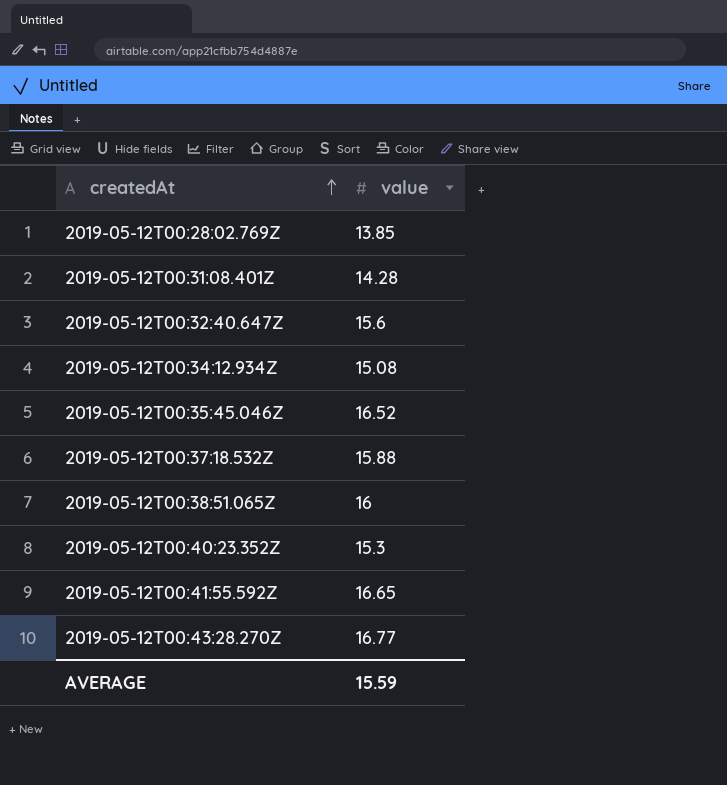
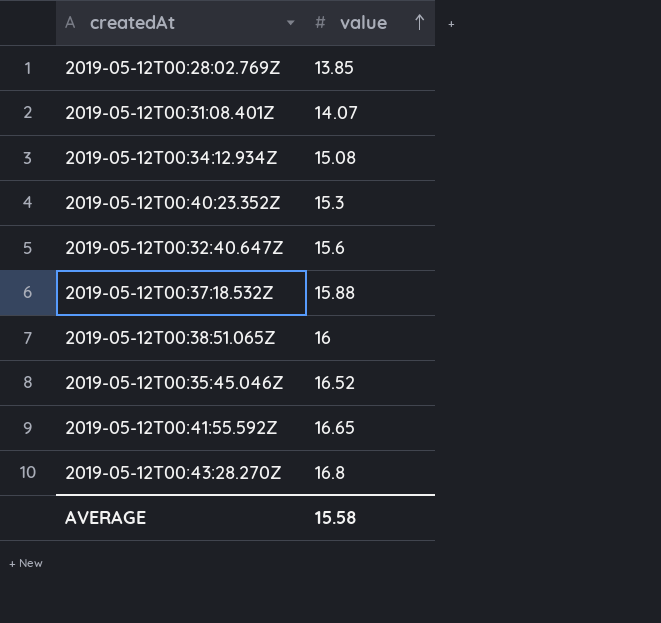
row order: createdAt ascending -> value ascending
2019-05-12T00:31:08.401Z | value: 14.28 -> 14.07
2019-05-12T00:43:28.270Z | value: 16.77 -> 16.8
AVERAGE | value: 15.59 -> 15.58

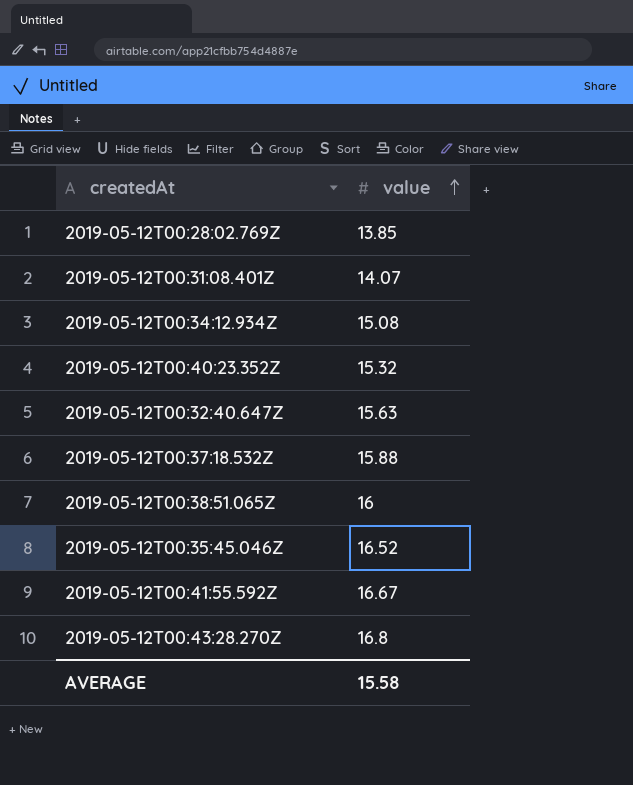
2019-05-12T00:40:23.352Z | value: 15.3 -> 15.32
2019-05-12T00:32:40.647Z | value: 15.6 -> 15.63
2019-05-12T00:41:55.592Z | value: 16.65 -> 16.67

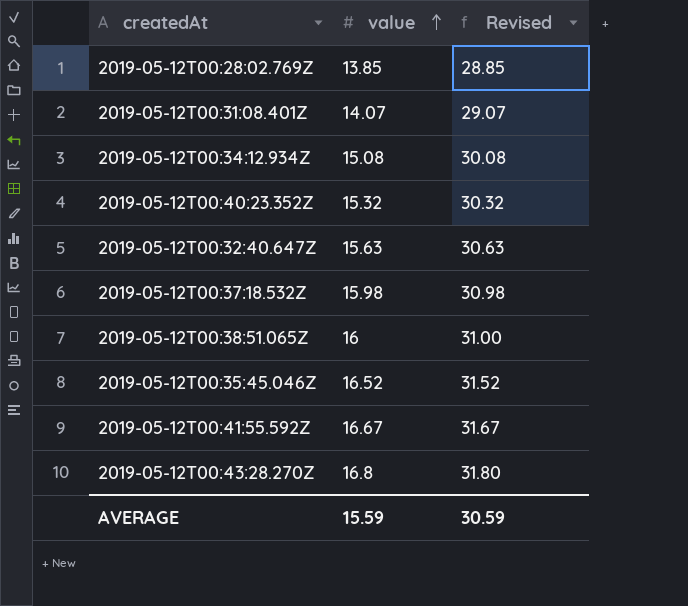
column Revised | formula: none -> [value] + 15
2019-05-12T00:37:18.532Z | value: 15.88 -> 15.98
AVERAGE | value: 15.58 -> 15.59

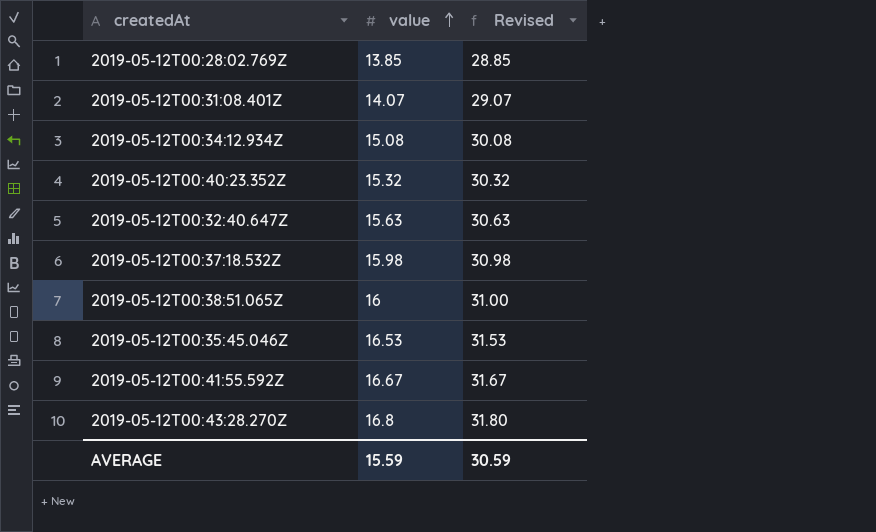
2019-05-12T00:35:45.046Z | value: 16.52 -> 16.53
2019-05-12T00:35:45.046Z | Revised: 31.52 -> 31.53

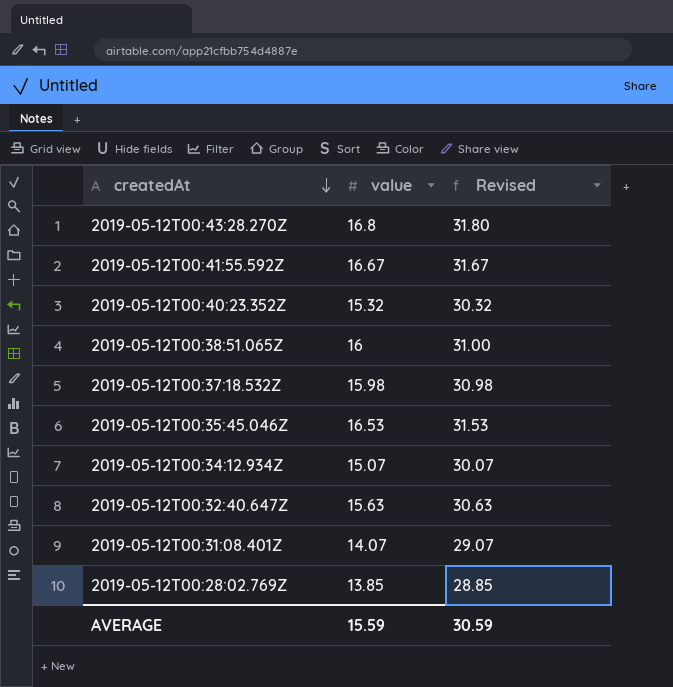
row order: value ascending -> createdAt descending
2019-05-12T00:34:12.934Z | value: 15.08 -> 15.07
2019-05-12T00:34:12.934Z | Revised: 30.08 -> 30.07

